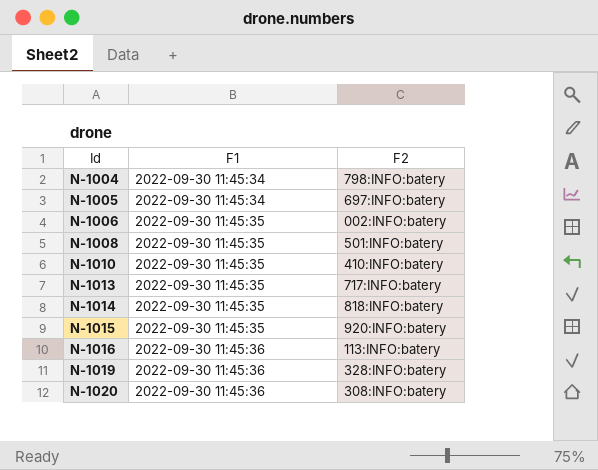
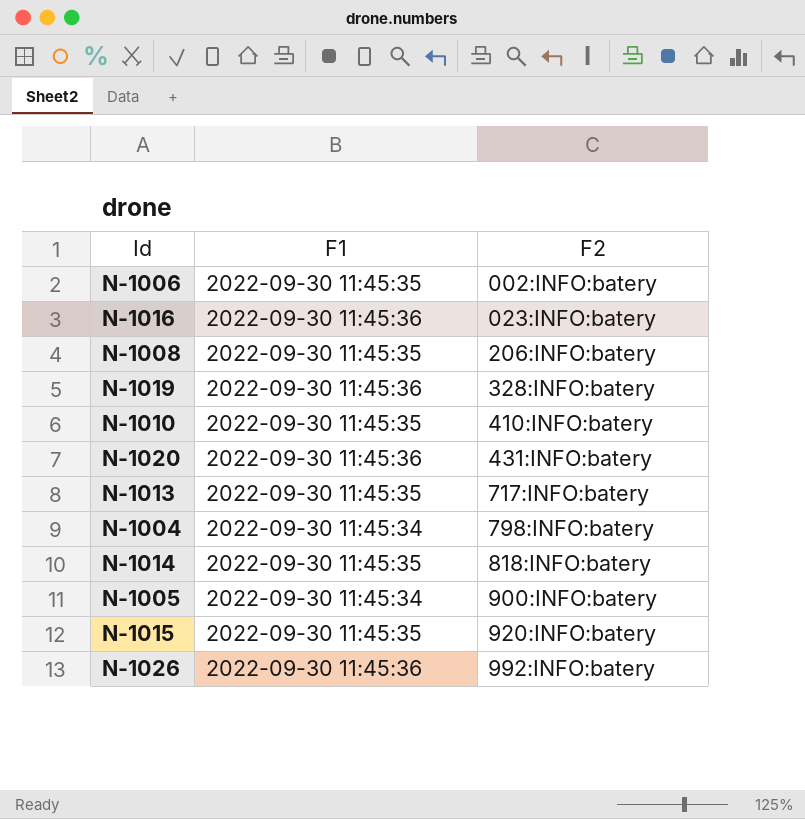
row order: Id ascending -> F2 ascending
N-1016 | F2: 113:INFO:batery -> 023:INFO:batery
N-1008 | F2: 501:INFO:batery -> 206:INFO:batery
N-1020 | F2: 308:INFO:batery -> 431:INFO:batery
N-1005 | F2: 697:INFO:batery -> 900:INFO:batery
row N-1026: none -> 2022-09-30 11:45:36 | 992:INFO:batery

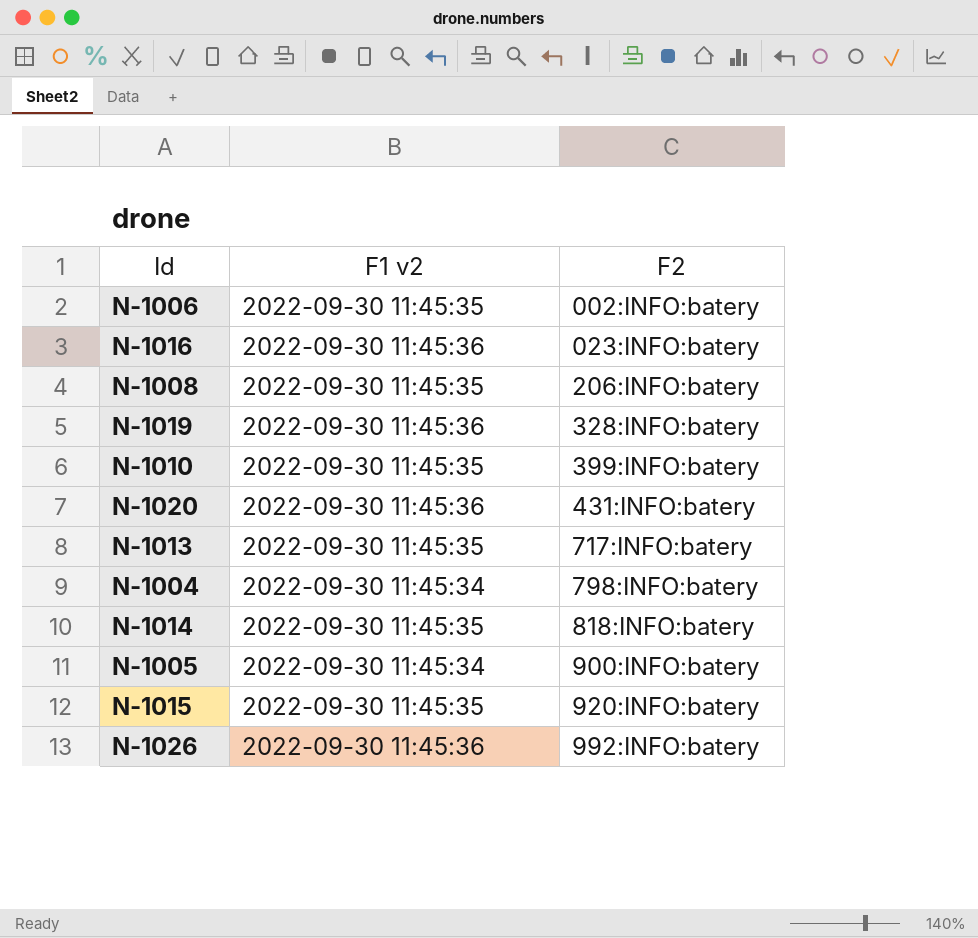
column name: F1 -> F1 v2
N-1010 | F2: 410:INFO:batery -> 399:INFO:batery

